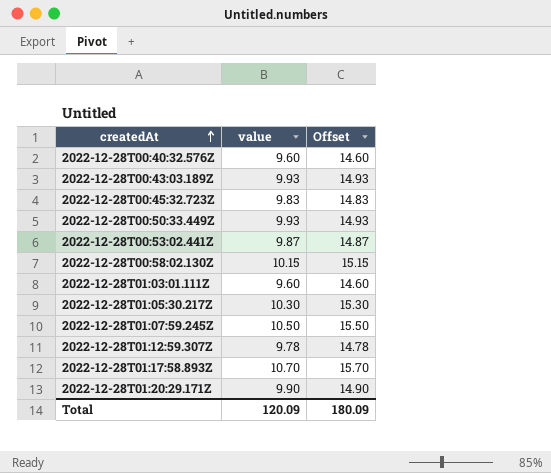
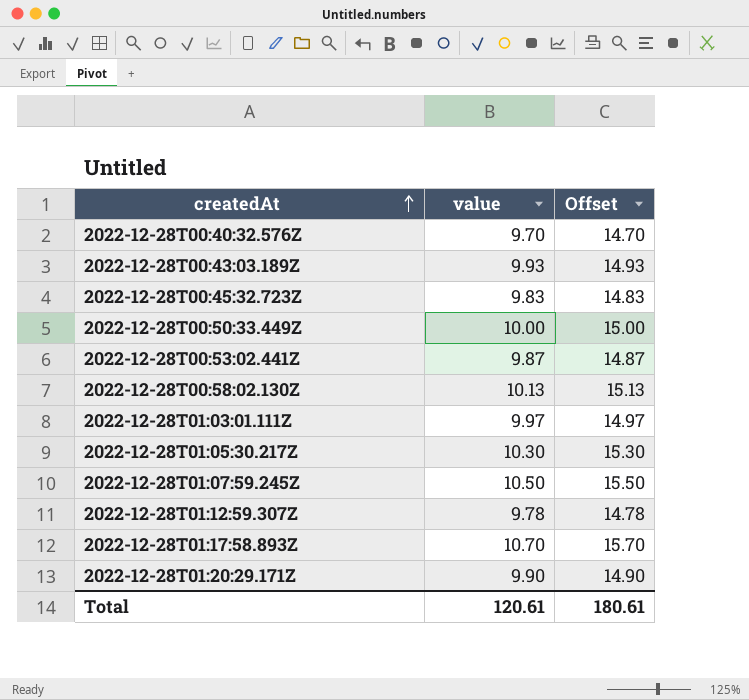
2022-12-28T00:40:32.576Z | value: 9.60 -> 9.70
2022-12-28T00:40:32.576Z | Offset: 14.60 -> 14.70
2022-12-28T00:50:33.449Z | value: 9.93 -> 10.00
2022-12-28T00:50:33.449Z | Offset: 14.93 -> 15.00
2022-12-28T00:58:02.130Z | value: 10.15 -> 10.13
2022-12-28T00:58:02.130Z | Offset: 15.15 -> 15.13
2022-12-28T01:03:01.111Z | value: 9.60 -> 9.97
2022-12-28T01:03:01.111Z | Offset: 14.60 -> 14.97
Total | value: 120.09 -> 120.61
Total | Offset: 180.09 -> 180.61

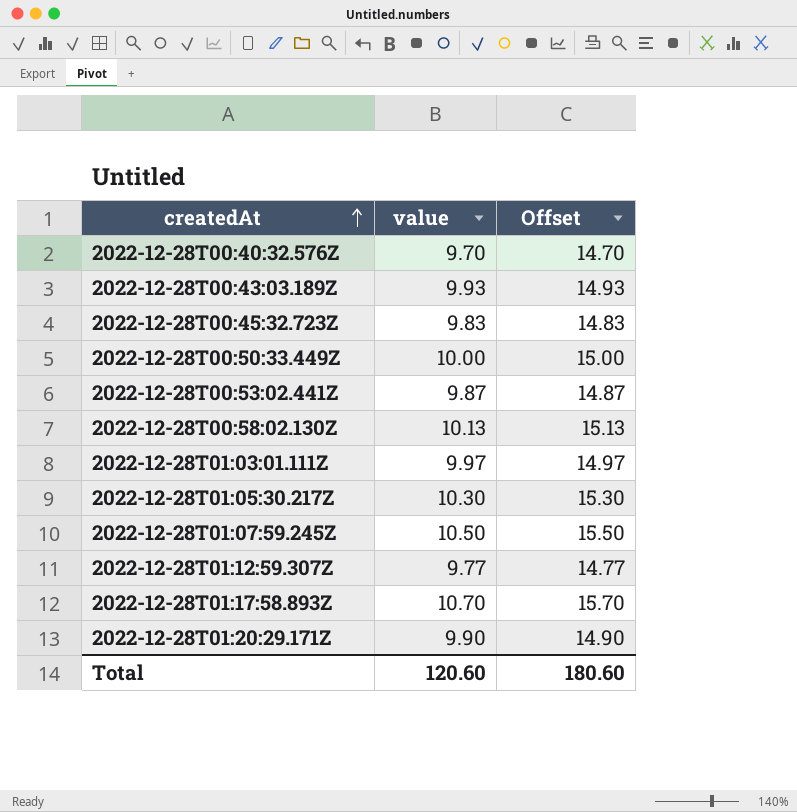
2022-12-28T01:12:59.307Z | value: 9.78 -> 9.77
2022-12-28T01:12:59.307Z | Offset: 14.78 -> 14.77
Total | value: 120.61 -> 120.60
Total | Offset: 180.61 -> 180.60

